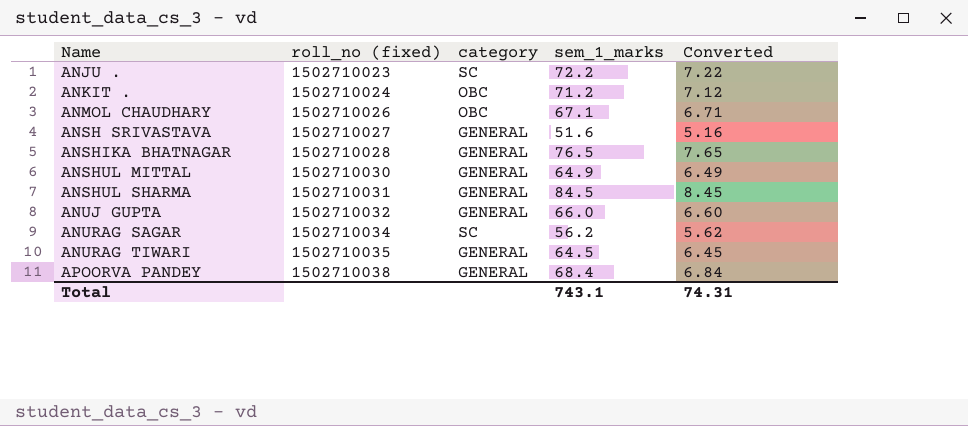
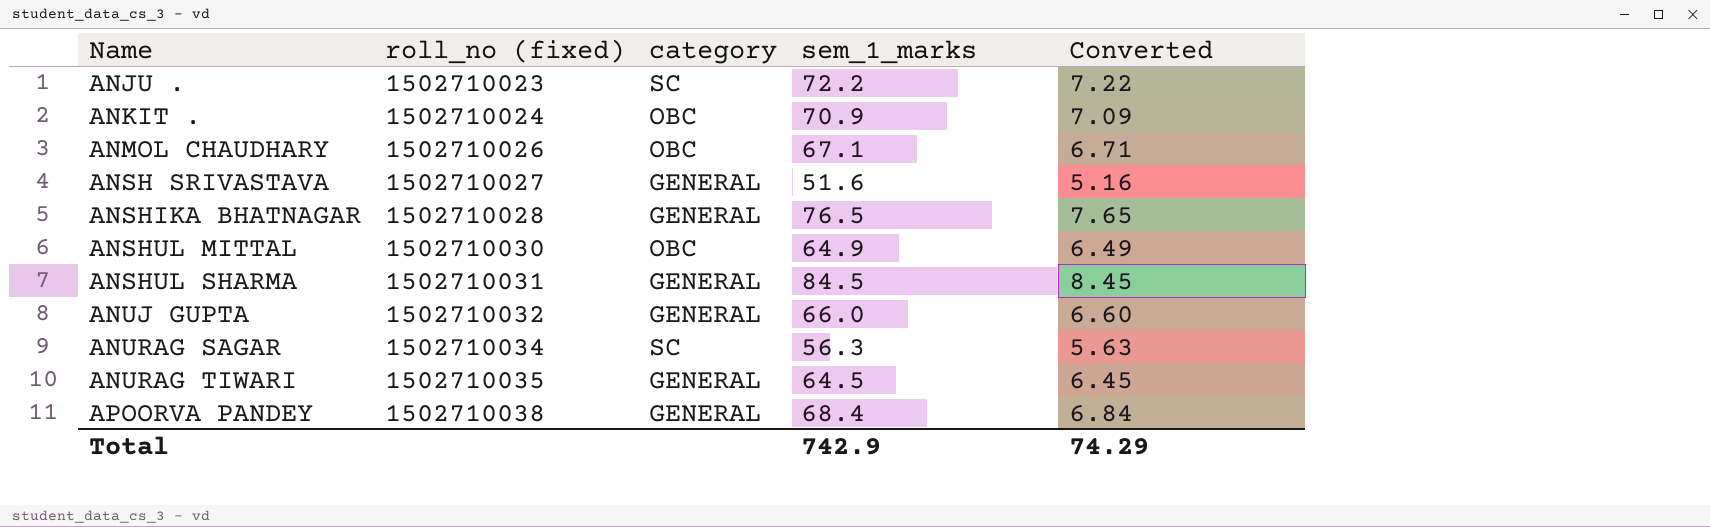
ANKIT . | sem_1_marks: 71.2 -> 70.9
ANKIT . | Converted: 7.12 -> 7.09
ANSHUL MITTAL | category: GENERAL -> OBC
ANURAG SAGAR | sem_1_marks: 56.2 -> 56.3
ANURAG SAGAR | Converted: 5.62 -> 5.63
Total | sem_1_marks: 743.1 -> 742.9
Total | Converted: 74.31 -> 74.29

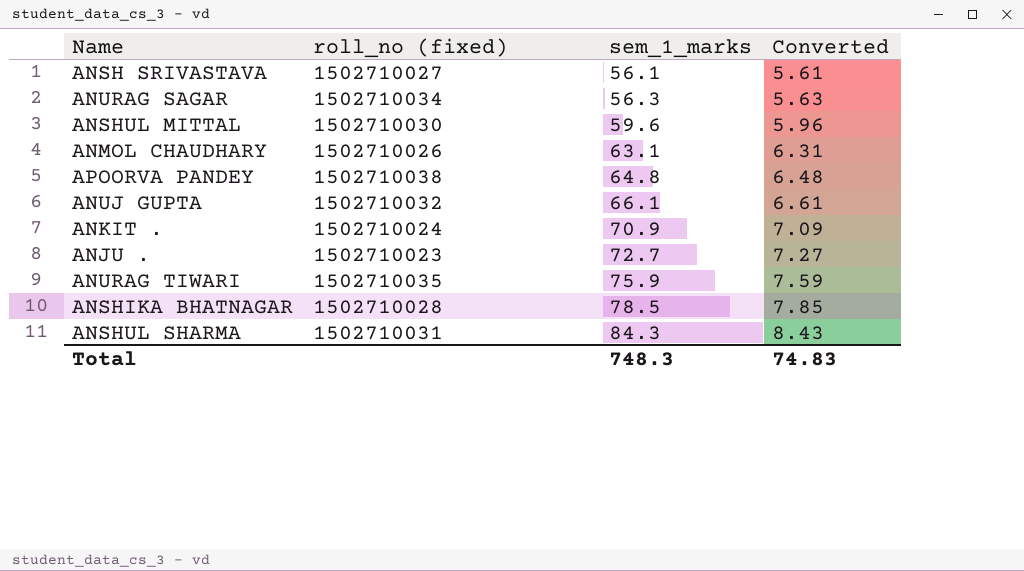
row order: Name ascending -> sem_1_marks ascending
column category | position: 3 -> none
ANSH SRIVASTAVA | sem_1_marks: 51.6 -> 56.1
ANSH SRIVASTAVA | Converted: 5.16 -> 5.61
ANSHUL MITTAL | sem_1_marks: 64.9 -> 59.6
ANSHUL MITTAL | Converted: 6.49 -> 5.96
ANMOL CHAUDHARY | sem_1_marks: 67.1 -> 63.1
ANMOL CHAUDHARY | Converted: 6.71 -> 6.31
APOORVA PANDEY | sem_1_marks: 68.4 -> 64.8
APOORVA PANDEY | Converted: 6.84 -> 6.48
ANUJ GUPTA | sem_1_marks: 66.0 -> 66.1
ANUJ GUPTA | Converted: 6.60 -> 6.61
ANJU . | sem_1_marks: 72.2 -> 72.7
ANJU . | Converted: 7.22 -> 7.27
ANURAG TIWARI | sem_1_marks: 64.5 -> 75.9
ANURAG TIWARI | Converted: 6.45 -> 7.59
ANSHIKA BHATNAGAR | sem_1_marks: 76.5 -> 78.5
ANSHIKA BHATNAGAR | Converted: 7.65 -> 7.85
ANSHUL SHARMA | sem_1_marks: 84.5 -> 84.3
ANSHUL SHARMA | Converted: 8.45 -> 8.43
Total | sem_1_marks: 742.9 -> 748.3
Total | Converted: 74.29 -> 74.83

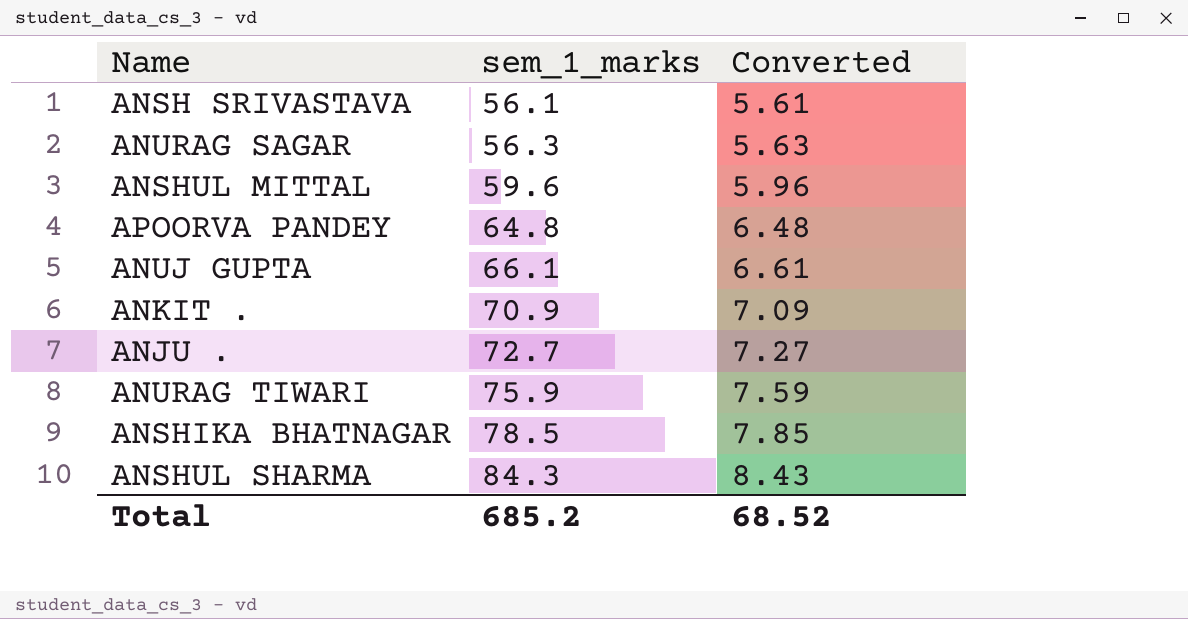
column roll_no (fixed) | position: 2 -> none
row ANMOL CHAUDHARY: 1502710026 | 63.1 | 6.31 -> none
Total | sem_1_marks: 748.3 -> 685.2
Total | Converted: 74.83 -> 68.52

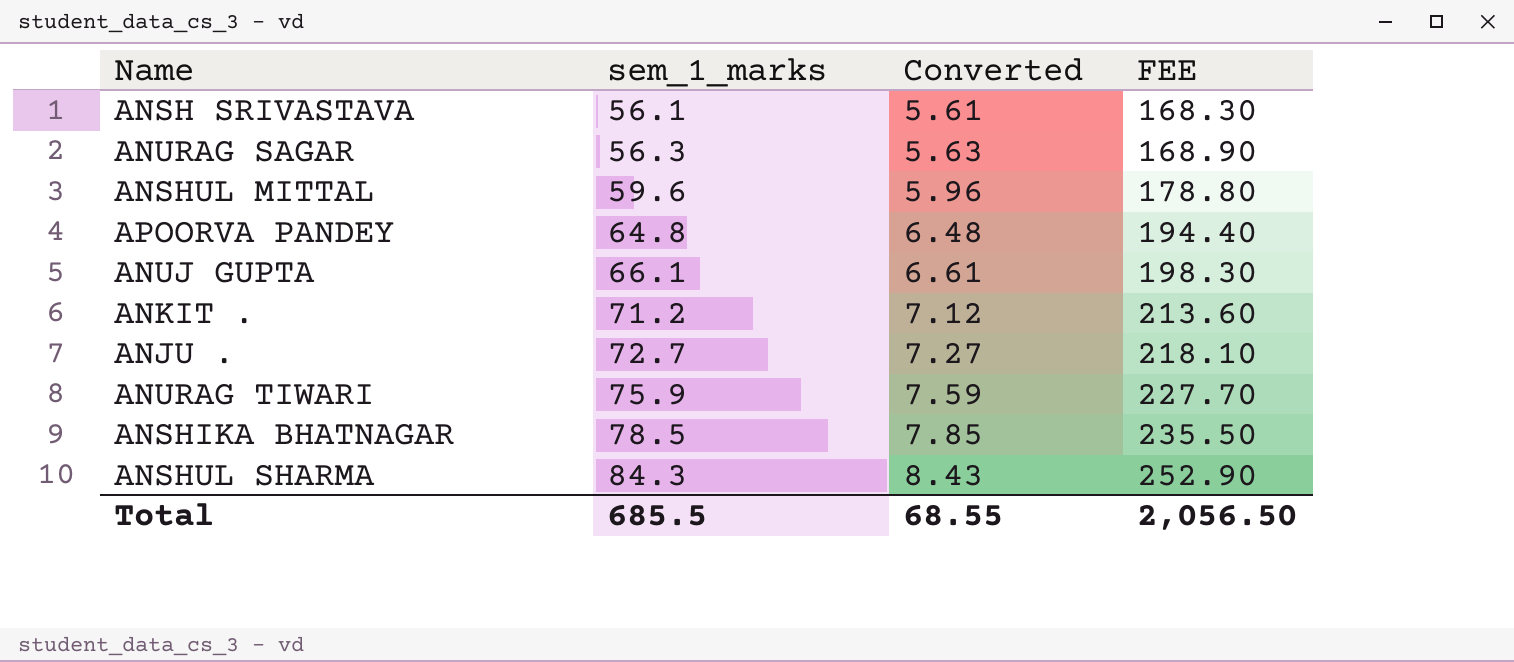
column FEE | formula: none -> [sem_1_marks] * 3
ANKIT . | sem_1_marks: 70.9 -> 71.2
ANKIT . | Converted: 7.09 -> 7.12
Total | sem_1_marks: 685.2 -> 685.5
Total | Converted: 68.52 -> 68.55

